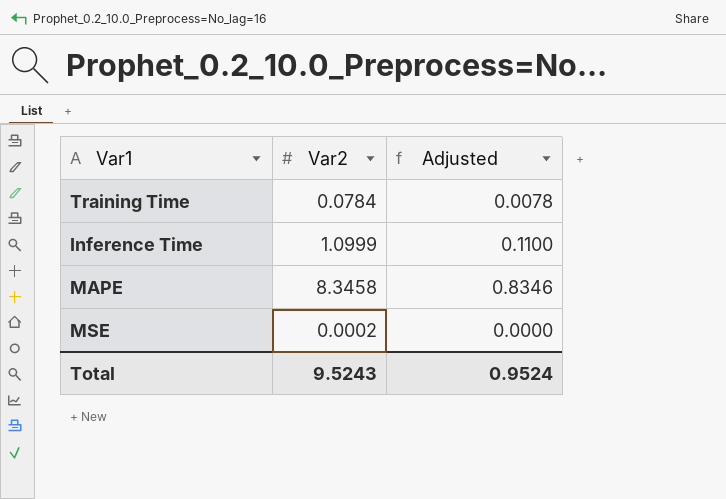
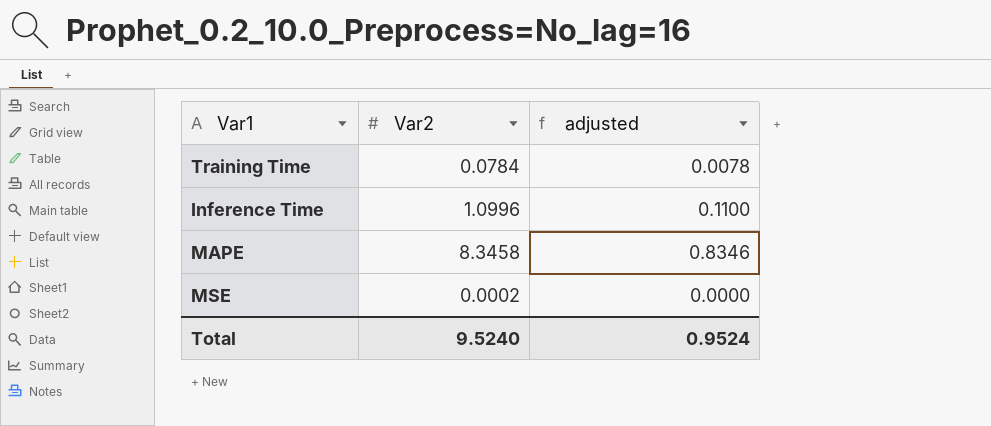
column name: Adjusted -> adjusted
Inference Time | Var2: 1.0999 -> 1.0996
Total | Var2: 9.5243 -> 9.5240

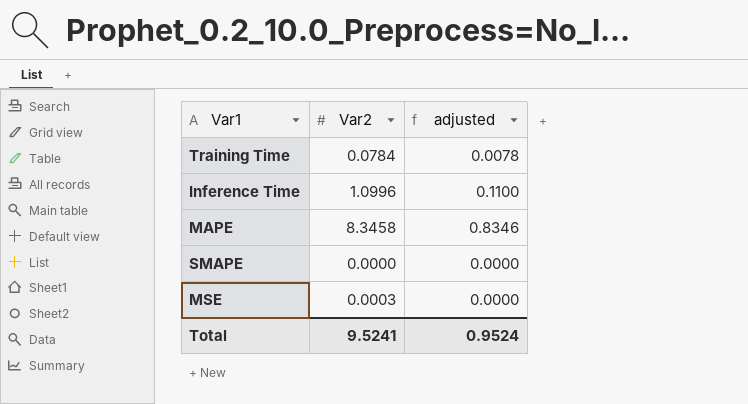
row SMAPE: none -> 0.0000 | 0.0000
MSE | Var2: 0.0002 -> 0.0003
Total | Var2: 9.5240 -> 9.5241

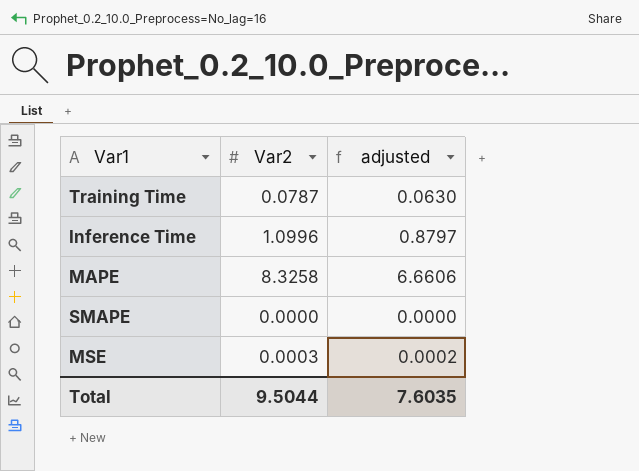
column adjusted | formula: [Var2] * 0.1 -> [Var2] * 0.8
Training Time | Var2: 0.0784 -> 0.0787
MAPE | Var2: 8.3458 -> 8.3258
Total | Var2: 9.5241 -> 9.5044
Total | adjusted: 0.9524 -> 7.6035

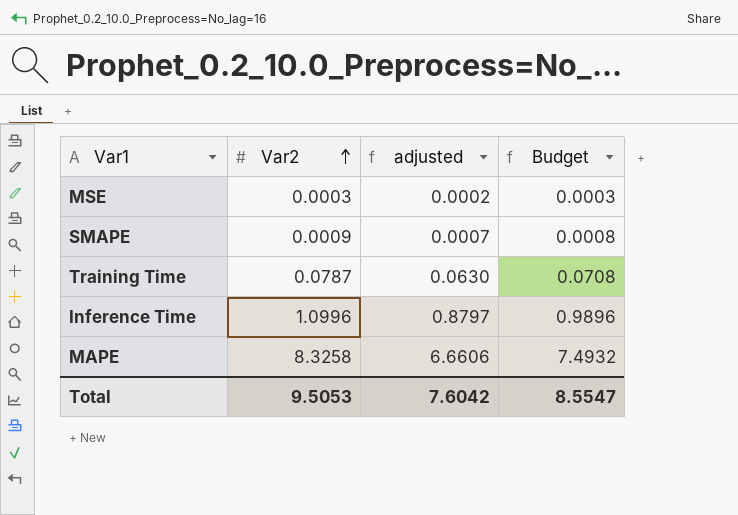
row order: none -> Var2 ascending
column Budget | formula: none -> [Var2] * 0.9
SMAPE | Var2: 0.0000 -> 0.0009
SMAPE | adjusted: 0.0000 -> 0.0007
Total | Var2: 9.5044 -> 9.5053
Total | adjusted: 7.6035 -> 7.6042

